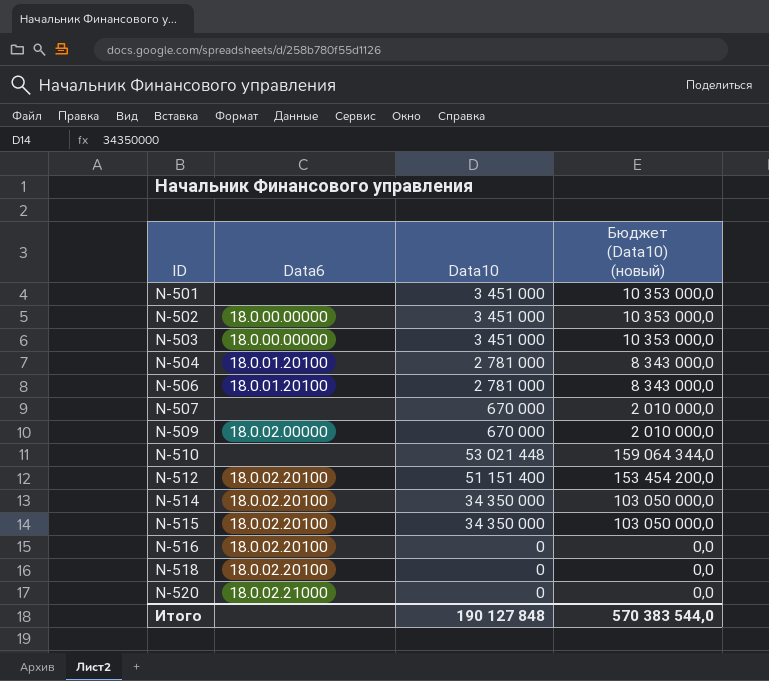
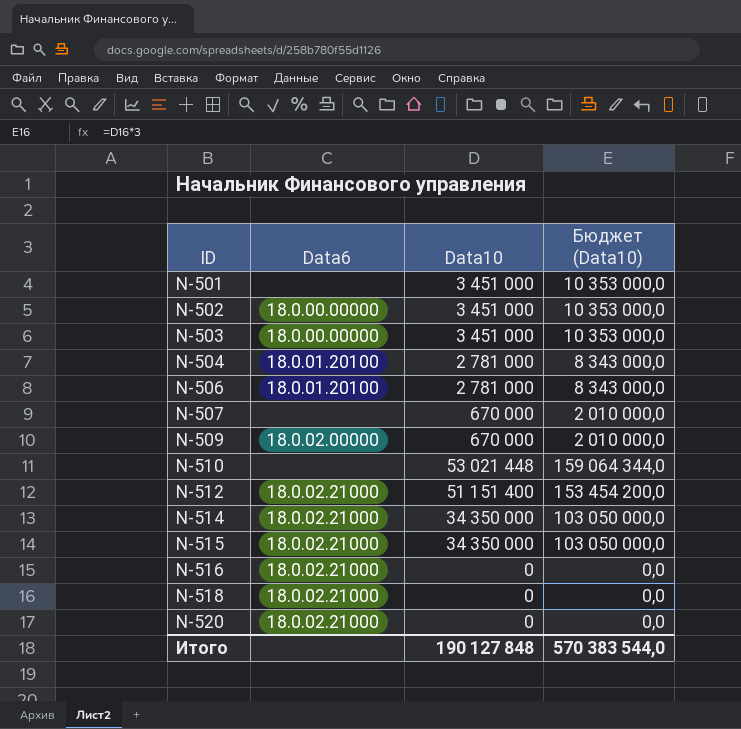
column name: Бюджет (Data10) (новый) -> Бюджет (Data10)
N-512 | Data6: 18.0.02.20100 -> 18.0.02.21000
N-514 | Data6: 18.0.02.20100 -> 18.0.02.21000
N-515 | Data6: 18.0.02.20100 -> 18.0.02.21000
N-516 | Data6: 18.0.02.20100 -> 18.0.02.21000
N-518 | Data6: 18.0.02.20100 -> 18.0.02.21000

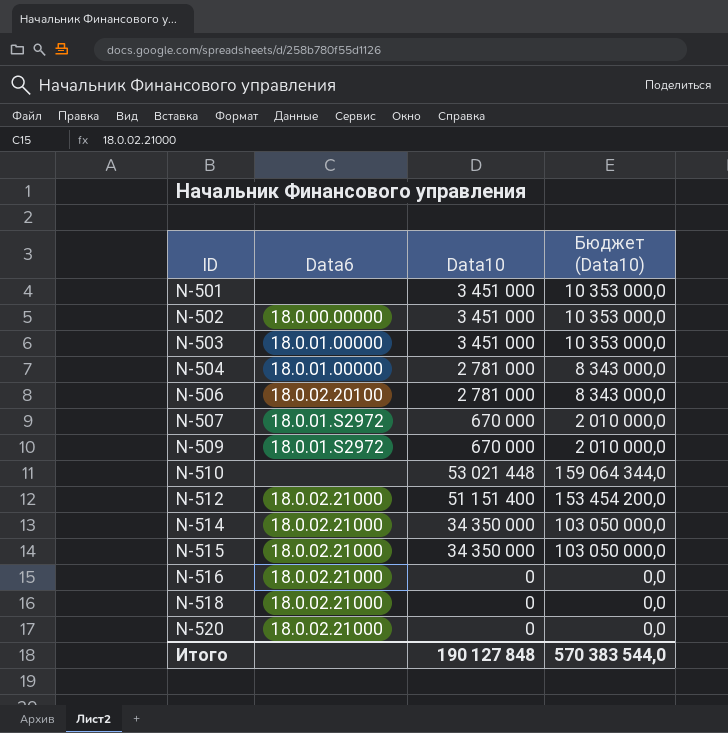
N-503 | Data6: 18.0.00.00000 -> 18.0.01.00000
N-504 | Data6: 18.0.01.20100 -> 18.0.01.00000
N-506 | Data6: 18.0.01.20100 -> 18.0.02.20100
N-507 | Data6: none -> 18.0.01.S2972
N-509 | Data6: 18.0.02.00000 -> 18.0.01.S2972

